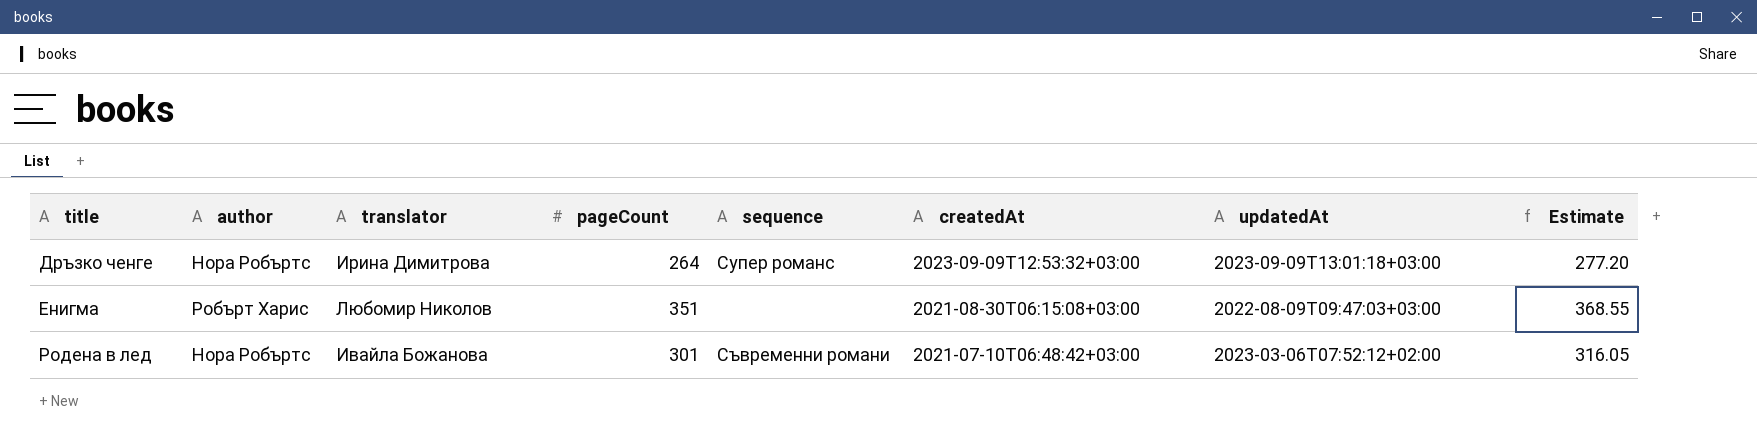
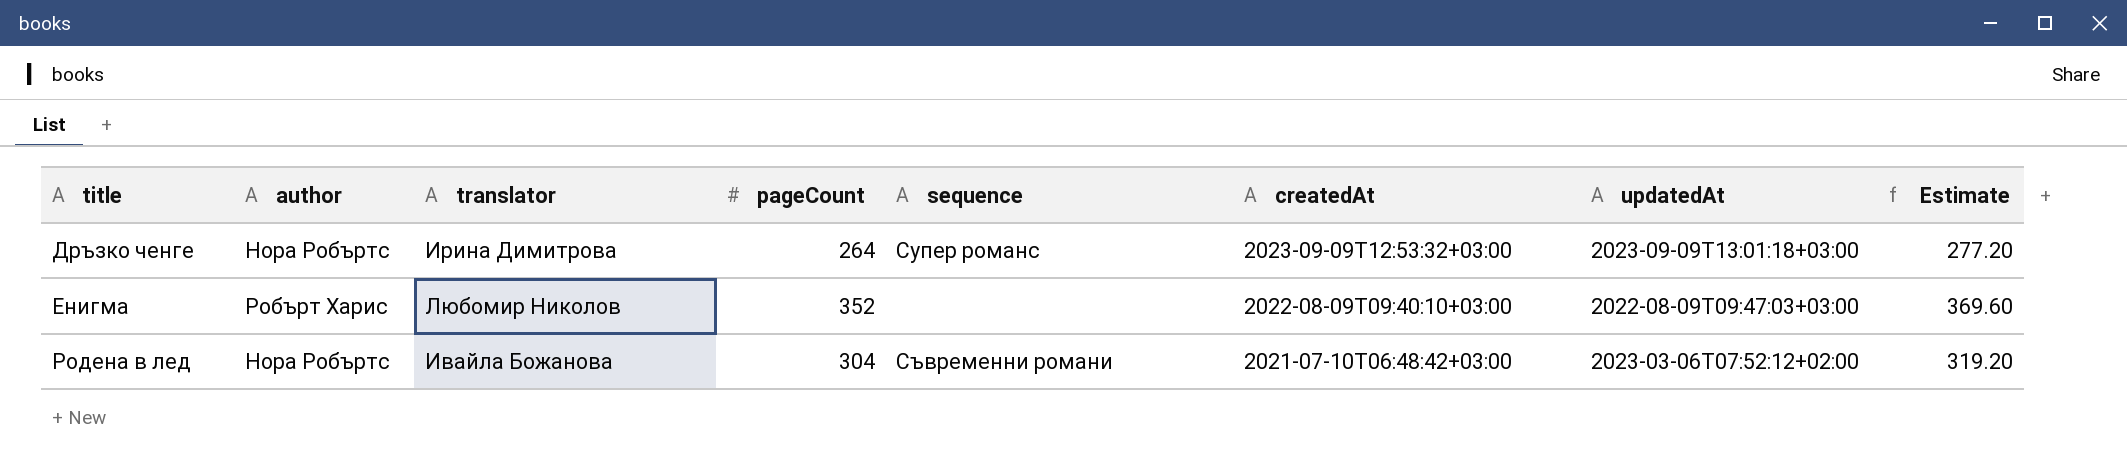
Енигма | pageCount: 351 -> 352
Енигма | createdAt: 2021-08-30T06:15:08+03:00 -> 2022-08-09T09:40:10+03:00
Енигма | Estimate: 368.55 -> 369.60
Родена в лед | pageCount: 301 -> 304
Родена в лед | Estimate: 316.05 -> 319.20

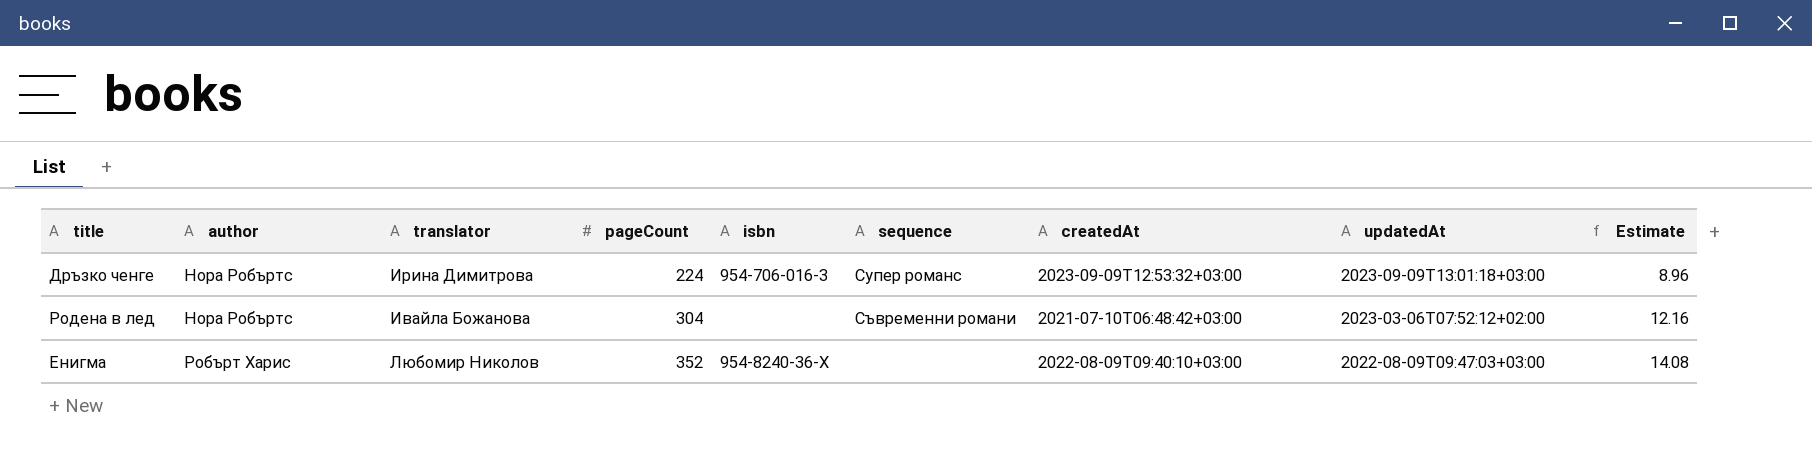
row order: title ascending -> author ascending
column isbn | position: none -> 5
column Estimate | formula: [pageCount] * 1.05 -> [pageCount] * 0.04
Дръзко ченге | pageCount: 264 -> 224

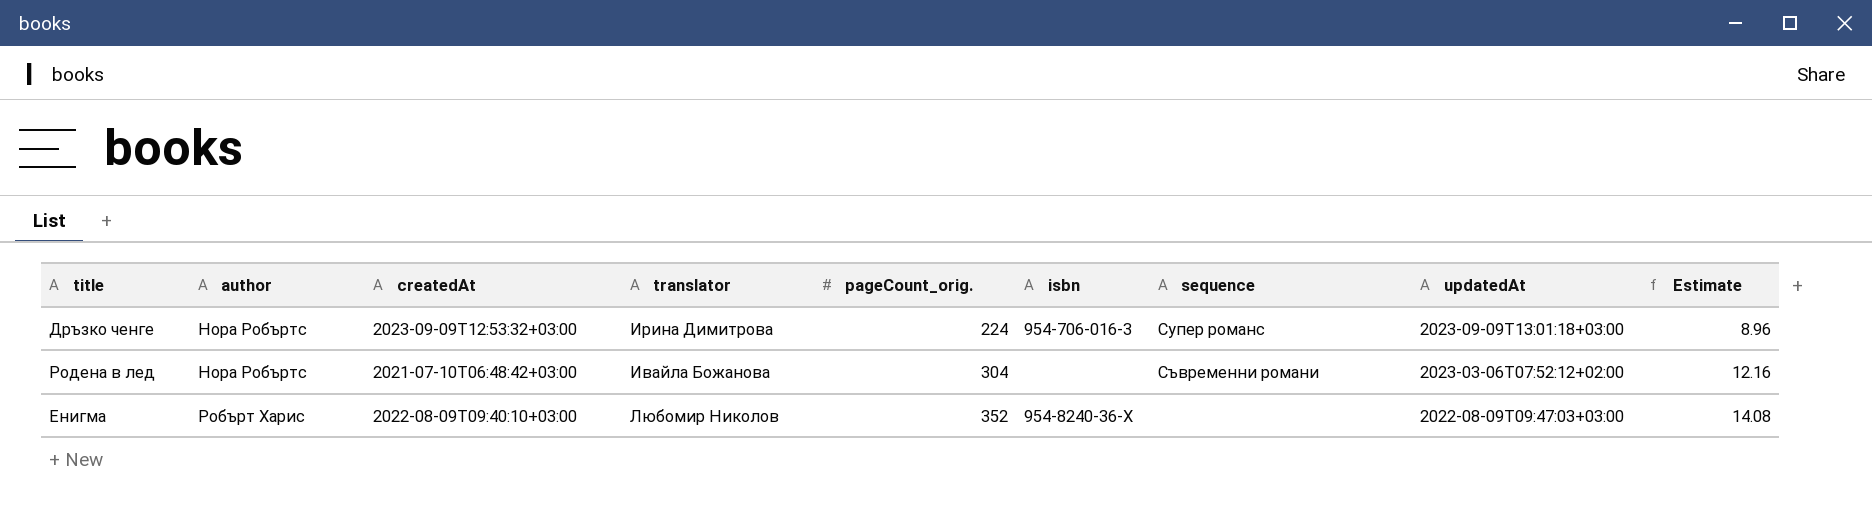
column createdAt | position: 7 -> 3
column name: pageCount -> pageCount_orig.

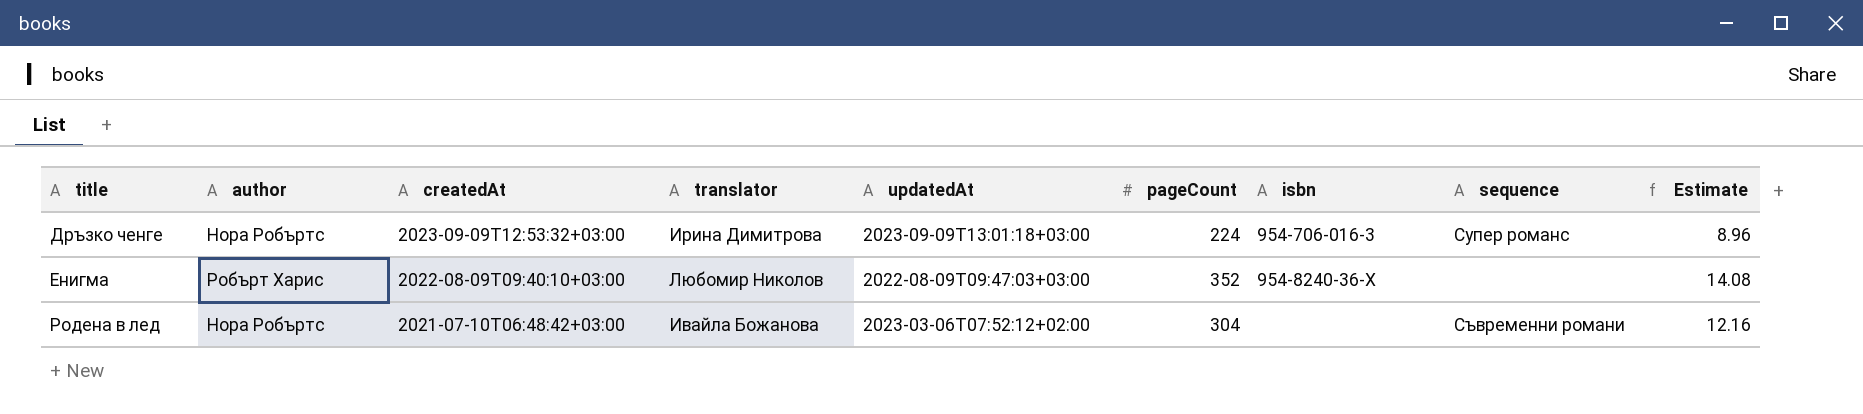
row order: author ascending -> title ascending
column updatedAt | position: 8 -> 5
column name: pageCount_orig. -> pageCount

